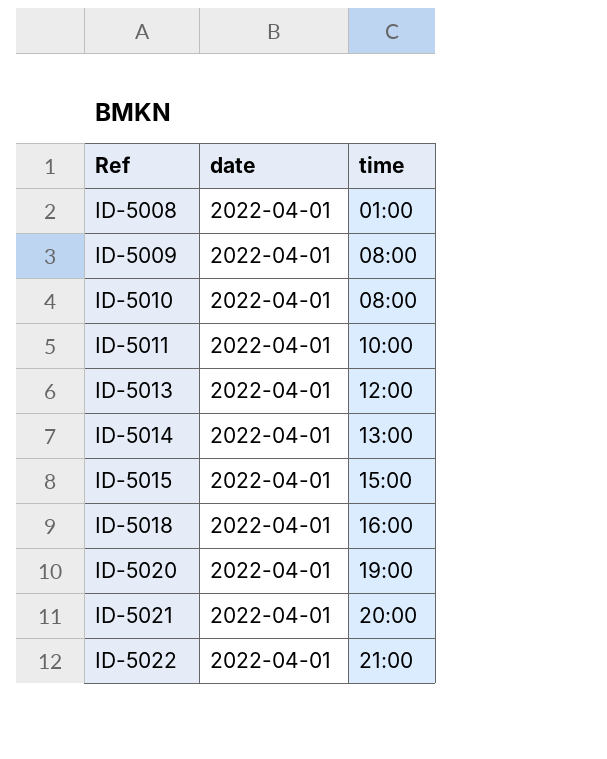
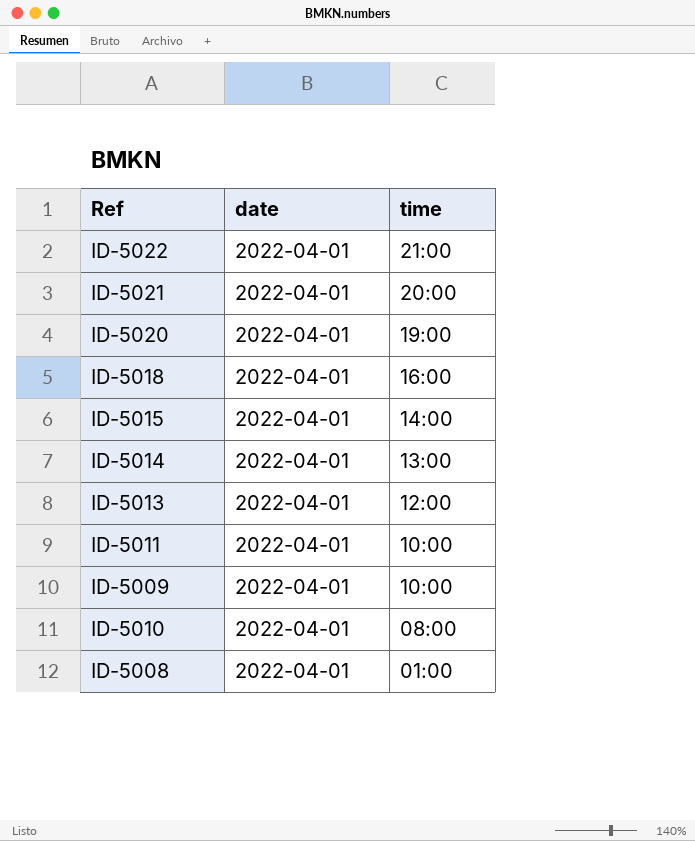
row order: Ref ascending -> time descending
ID-5015 | time: 15:00 -> 14:00
ID-5009 | time: 08:00 -> 10:00

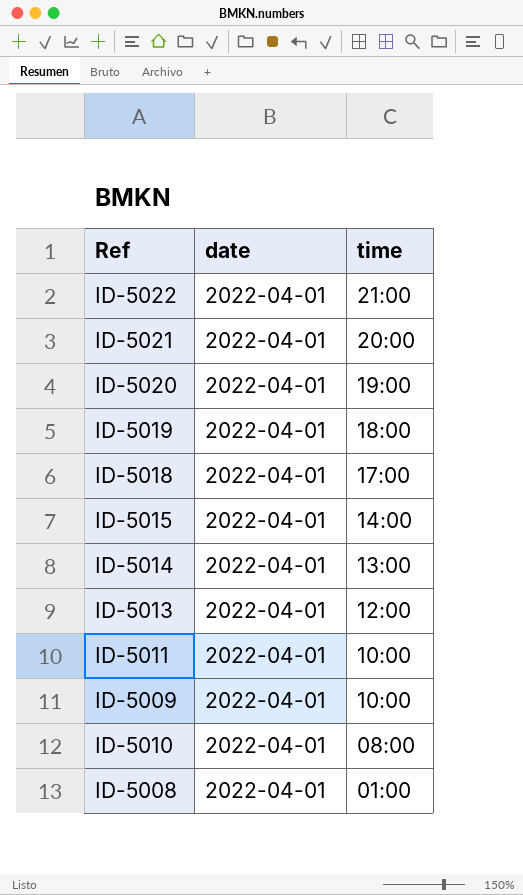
row ID-5019: none -> 2022-04-01 | 18:00
ID-5018 | time: 16:00 -> 17:00

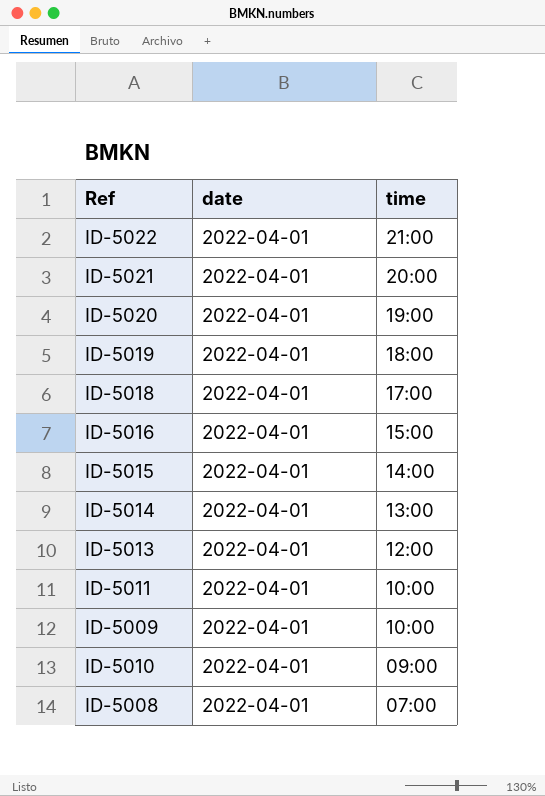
row ID-5016: none -> 2022-04-01 | 15:00
ID-5010 | time: 08:00 -> 09:00
ID-5008 | time: 01:00 -> 07:00

